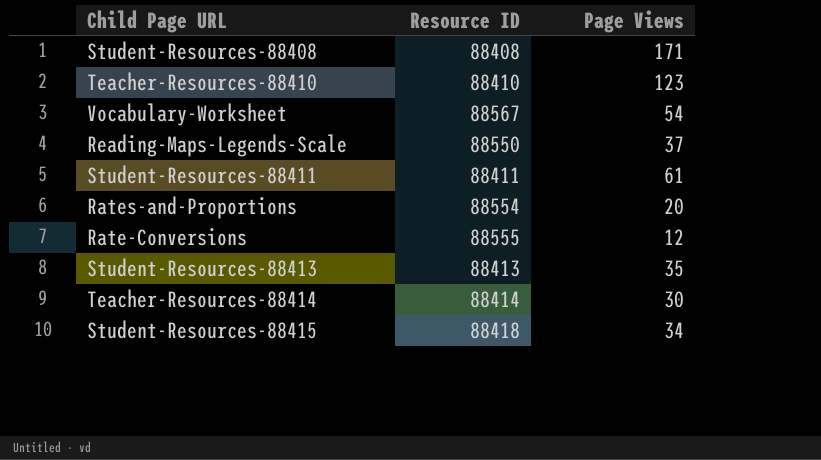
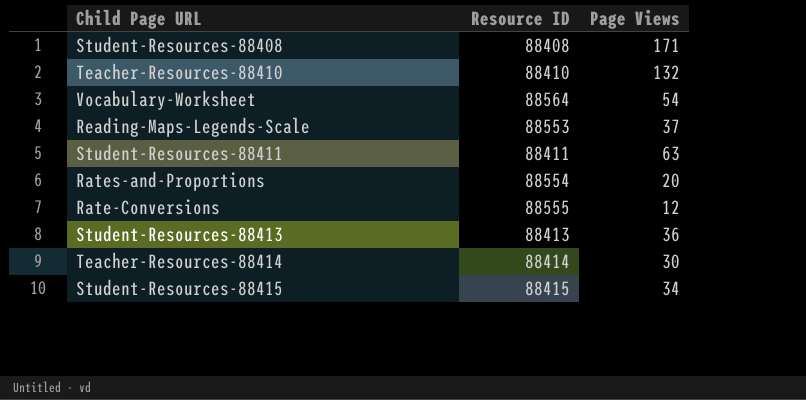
Teacher-Resources-88410 | Page Views: 123 -> 132
Vocabulary-Worksheet | Resource ID: 88567 -> 88564
Reading-Maps-Legends-Scale | Resource ID: 88550 -> 88553
Student-Resources-88411 | Page Views: 61 -> 63
Student-Resources-88413 | Page Views: 35 -> 36
Student-Resources-88415 | Resource ID: 88418 -> 88415

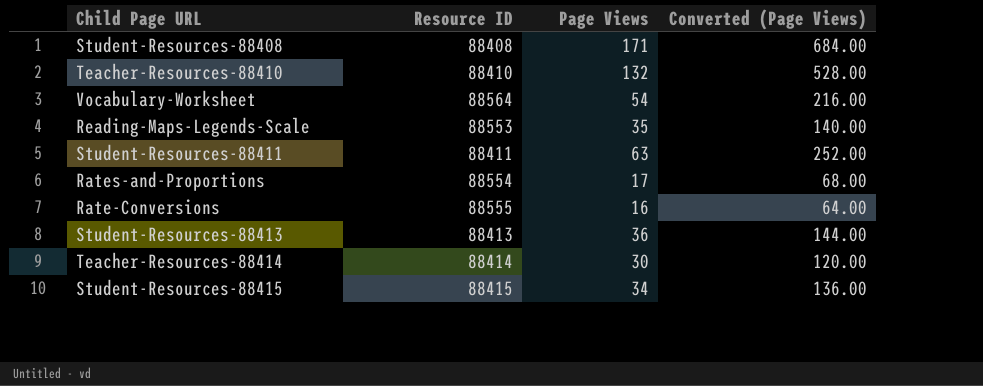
column Converted (Page Views) | formula: none -> [Page Views] * 4
Reading-Maps-Legends-Scale | Page Views: 37 -> 35
Rates-and-Proportions | Page Views: 20 -> 17
Rate-Conversions | Page Views: 12 -> 16

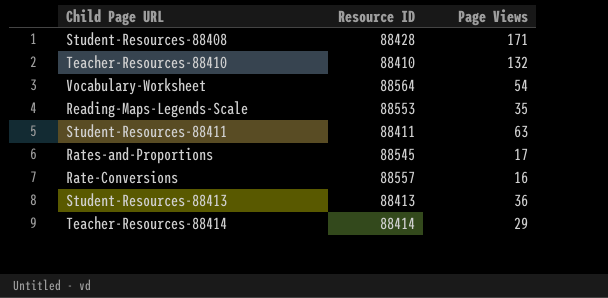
column Converted (Page Views) | formula: [Page Views] * 4 -> none
row Student-Resources-88415: 88415 | 34 | 136.00 -> none
Student-Resources-88408 | Resource ID: 88408 -> 88428
Rates-and-Proportions | Resource ID: 88554 -> 88545
Rate-Conversions | Resource ID: 88555 -> 88557
Teacher-Resources-88414 | Page Views: 30 -> 29

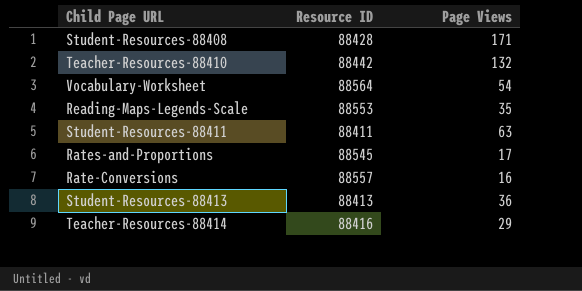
Teacher-Resources-88410 | Resource ID: 88410 -> 88442
Teacher-Resources-88414 | Resource ID: 88414 -> 88416

